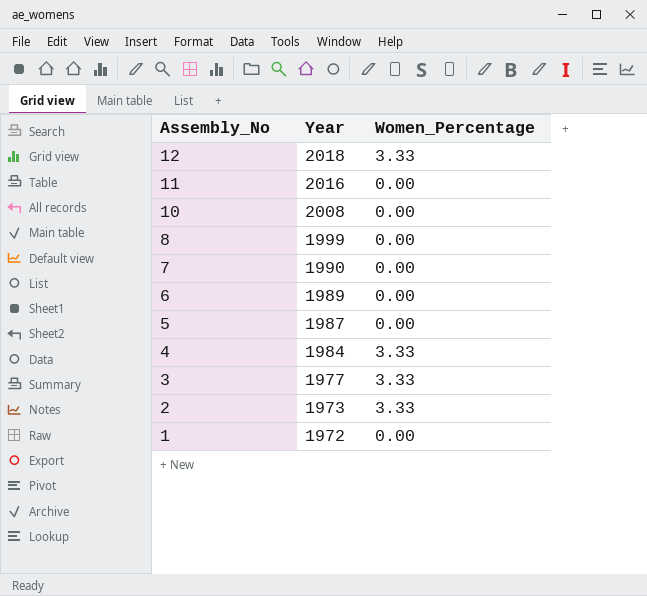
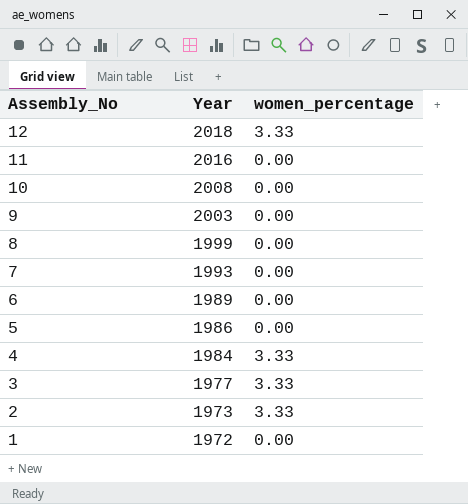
column name: Women_Percentage -> women_percentage
row 9: none -> 2003 | 0.00
7 | Year: 1990 -> 1993
5 | Year: 1987 -> 1986

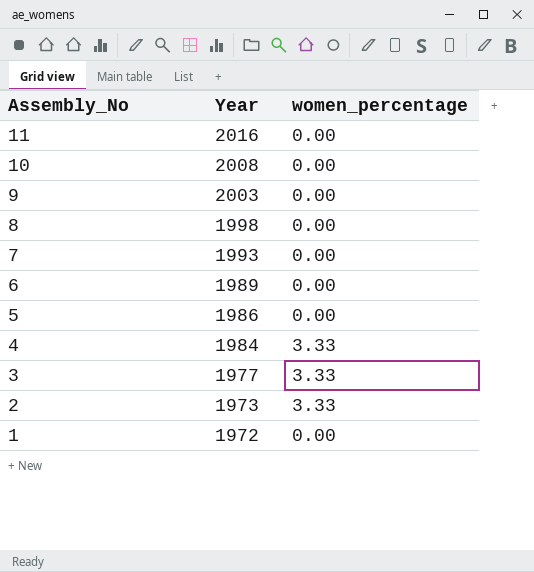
row 12: 2018 | 3.33 -> none
8 | Year: 1999 -> 1998

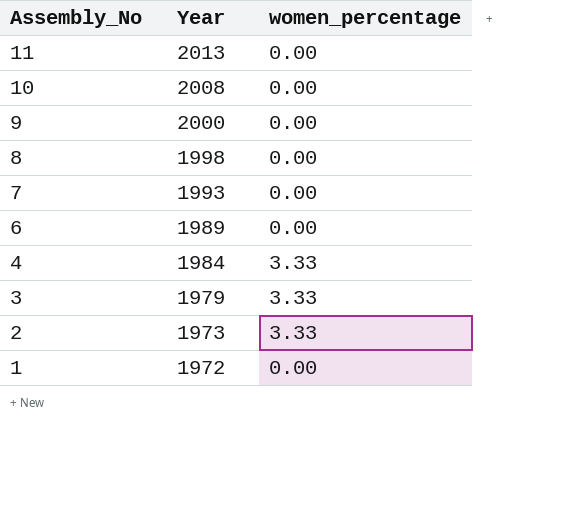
row 5: 1986 | 0.00 -> none
11 | Year: 2016 -> 2013
9 | Year: 2003 -> 2000
3 | Year: 1977 -> 1979

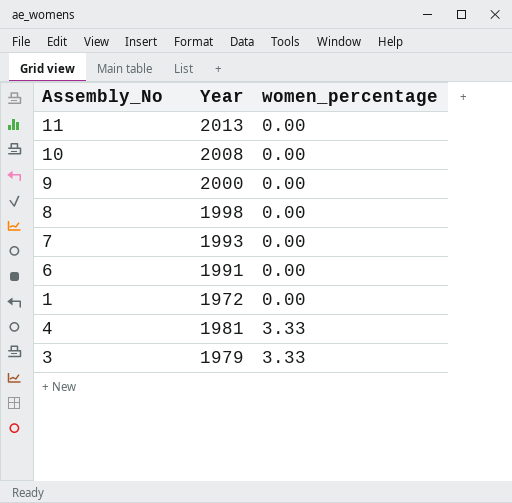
row order: Assembly_No descending -> women_percentage ascending
row 2: 1973 | 3.33 -> none
6 | Year: 1989 -> 1991
4 | Year: 1984 -> 1981

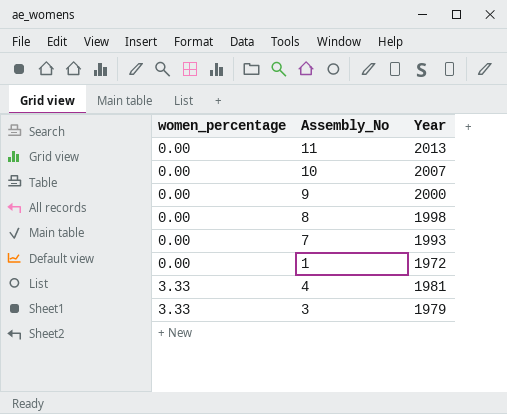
column women_percentage | position: 3 -> 1
row 6: 1991 | 0.00 -> none
10 | Year: 2008 -> 2007

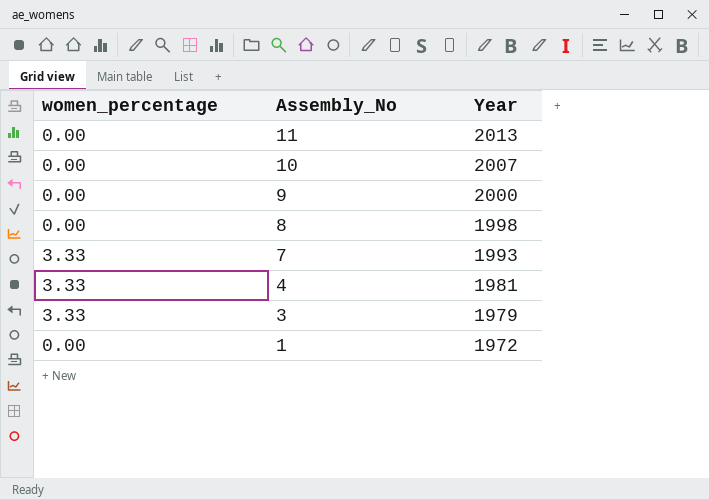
row order: women_percentage ascending -> Assembly_No descending
7 | women_percentage: 0.00 -> 3.33

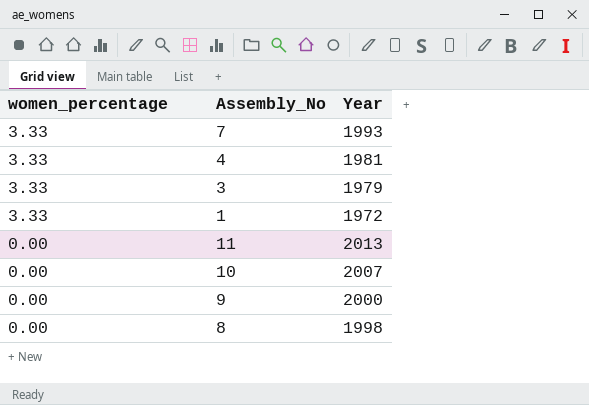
row order: Assembly_No descending -> women_percentage descending
1 | women_percentage: 0.00 -> 3.33

